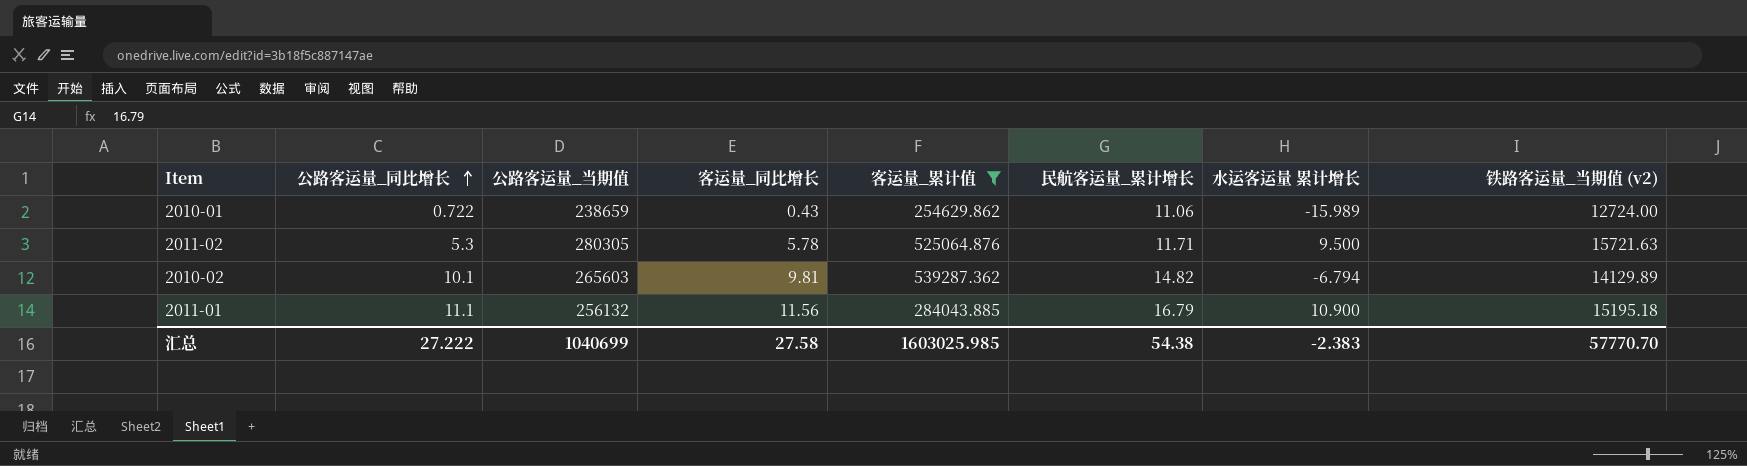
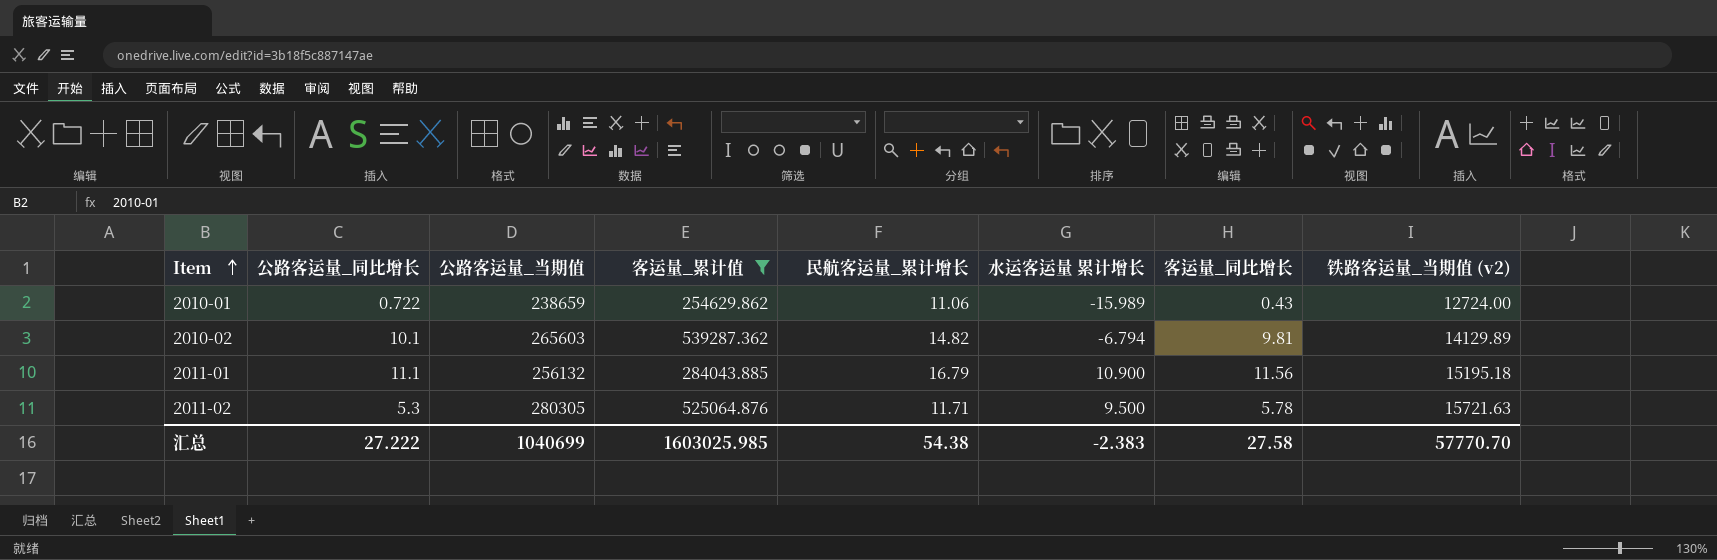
row order: 公路客运量_同比增长 ascending -> Item ascending
column 客运量_同比增长 | position: 4 -> 7

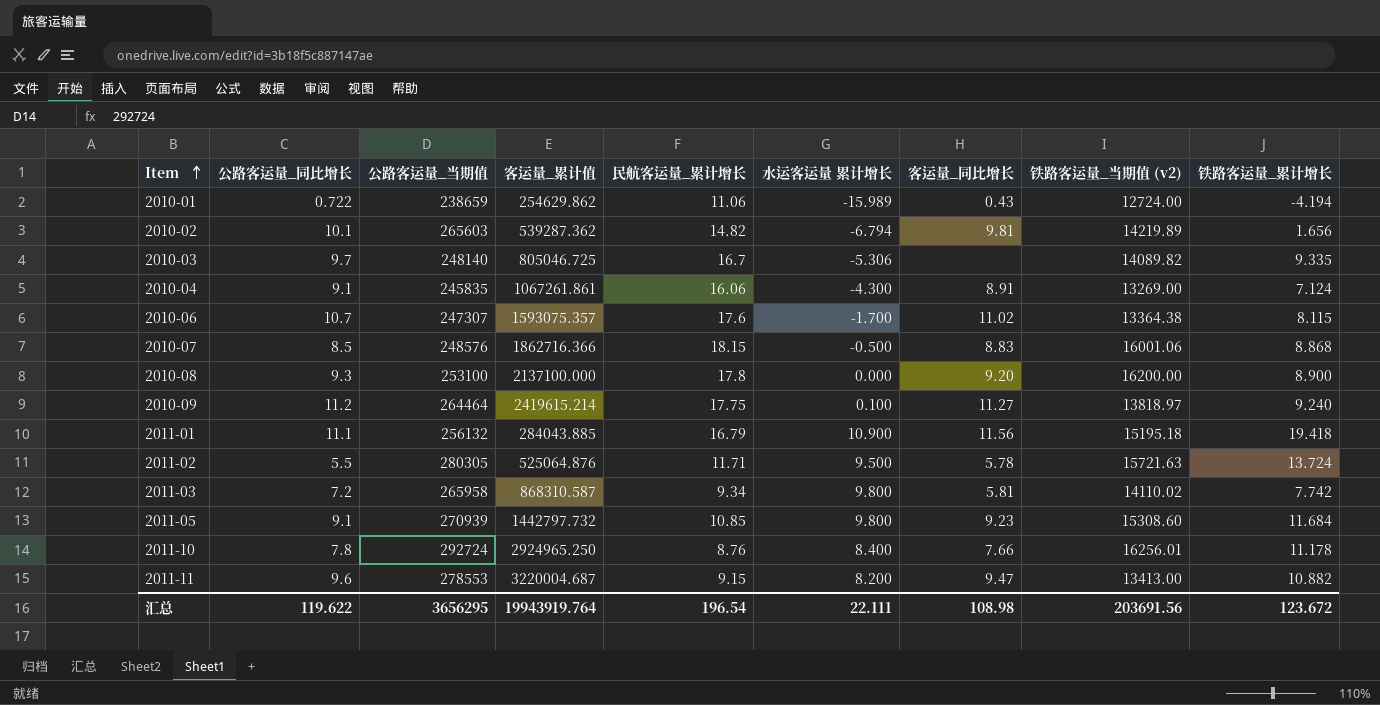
filter: 客运量_累计值 <= 539287.362 -> none
column 铁路客运量_累计增长 | position: none -> 9
2010-02 | 铁路客运量_当期值 (v2): 14129.89 -> 14219.89
2011-02 | 公路客运量_同比增长: 5.3 -> 5.5
汇总 | 公路客运量_同比增长: 27.222 -> 119.622
汇总 | 公路客运量_当期值: 1040699 -> 3656295
汇总 | 客运量_累计值: 1603025.985 -> 19943919.764
汇总 | 民航客运量_累计增长: 54.38 -> 196.54
汇总 | 水运客运量 累计增长: -2.383 -> 22.111
汇总 | 客运量_同比增长: 27.58 -> 108.98
汇总 | 铁路客运量_当期值 (v2): 57770.70 -> 203691.56

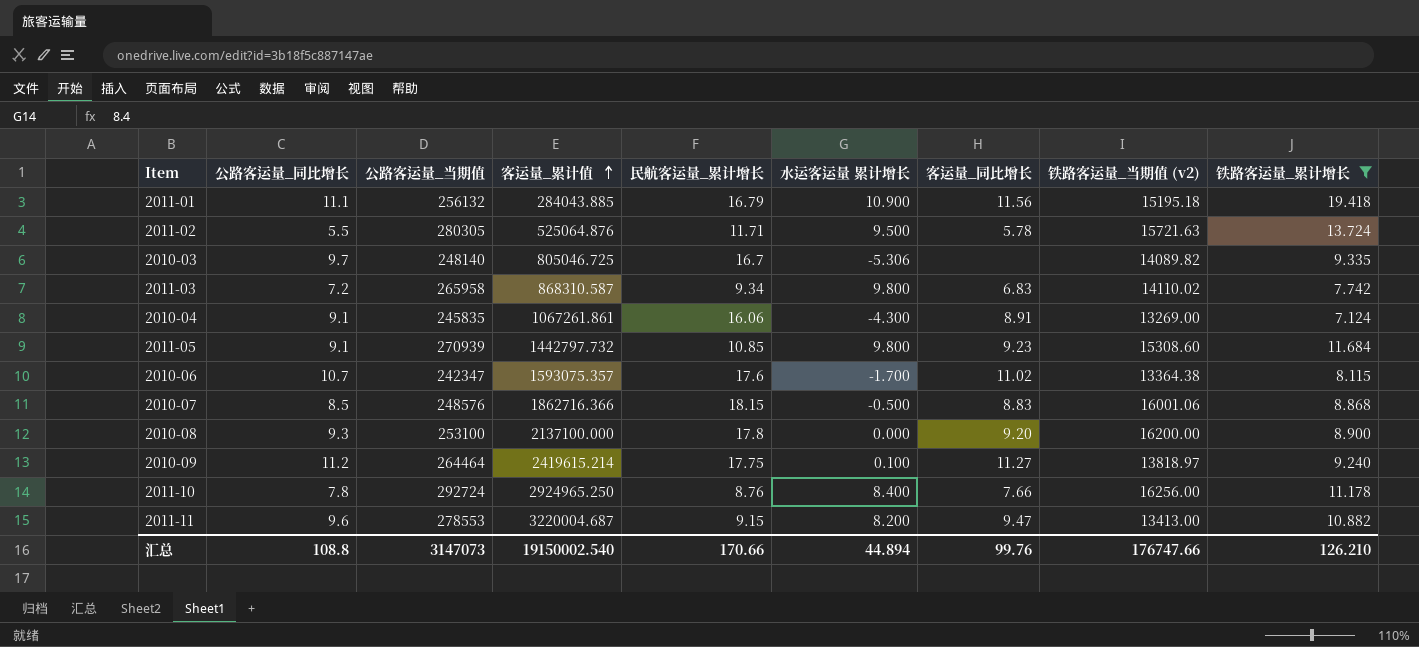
filter: none -> 铁路客运量_累计增长 >= 7.124
row order: Item ascending -> 客运量_累计值 ascending
2011-03 | 客运量_同比增长: 5.81 -> 6.83
2010-06 | 公路客运量_当期值: 247307 -> 242347
2011-10 | 铁路客运量_当期值 (v2): 16256.01 -> 16256.00
汇总 | 公路客运量_同比增长: 119.622 -> 108.8
汇总 | 公路客运量_当期值: 3656295 -> 3147073
汇总 | 客运量_累计值: 19943919.764 -> 19150002.540
汇总 | 民航客运量_累计增长: 196.54 -> 170.66
汇总 | 水运客运量 累计增长: 22.111 -> 44.894
汇总 | 客运量_同比增长: 108.98 -> 99.76
汇总 | 铁路客运量_当期值 (v2): 203691.56 -> 176747.66
汇总 | 铁路客运量_累计增长: 123.672 -> 126.210

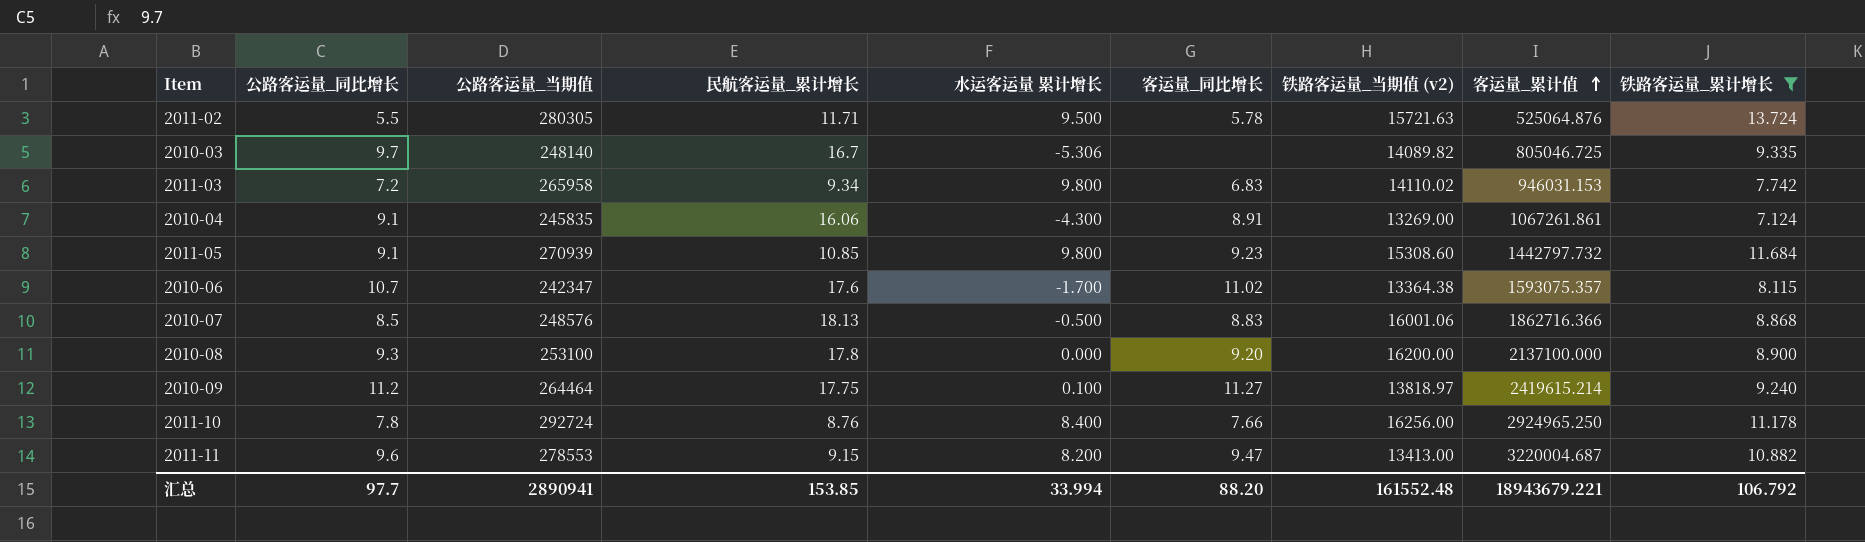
column 客运量_累计值 | position: 4 -> 8
row 2011-01: 11.1 | 256132 | 284043.885 | 16.79 | 10.900 | 11.56 | 15195.18 | 19.418 -> none
2011-03 | 客运量_累计值: 868310.587 -> 946031.153
2010-07 | 民航客运量_累计增长: 18.15 -> 18.13
汇总 | 公路客运量_同比增长: 108.8 -> 97.7
汇总 | 公路客运量_当期值: 3147073 -> 2890941
汇总 | 民航客运量_累计增长: 170.66 -> 153.85
汇总 | 水运客运量 累计增长: 44.894 -> 33.994
汇总 | 客运量_同比增长: 99.76 -> 88.20
汇总 | 铁路客运量_当期值 (v2): 176747.66 -> 161552.48
汇总 | 客运量_累计值: 19150002.540 -> 18943679.221
汇总 | 铁路客运量_累计增长: 126.210 -> 106.792

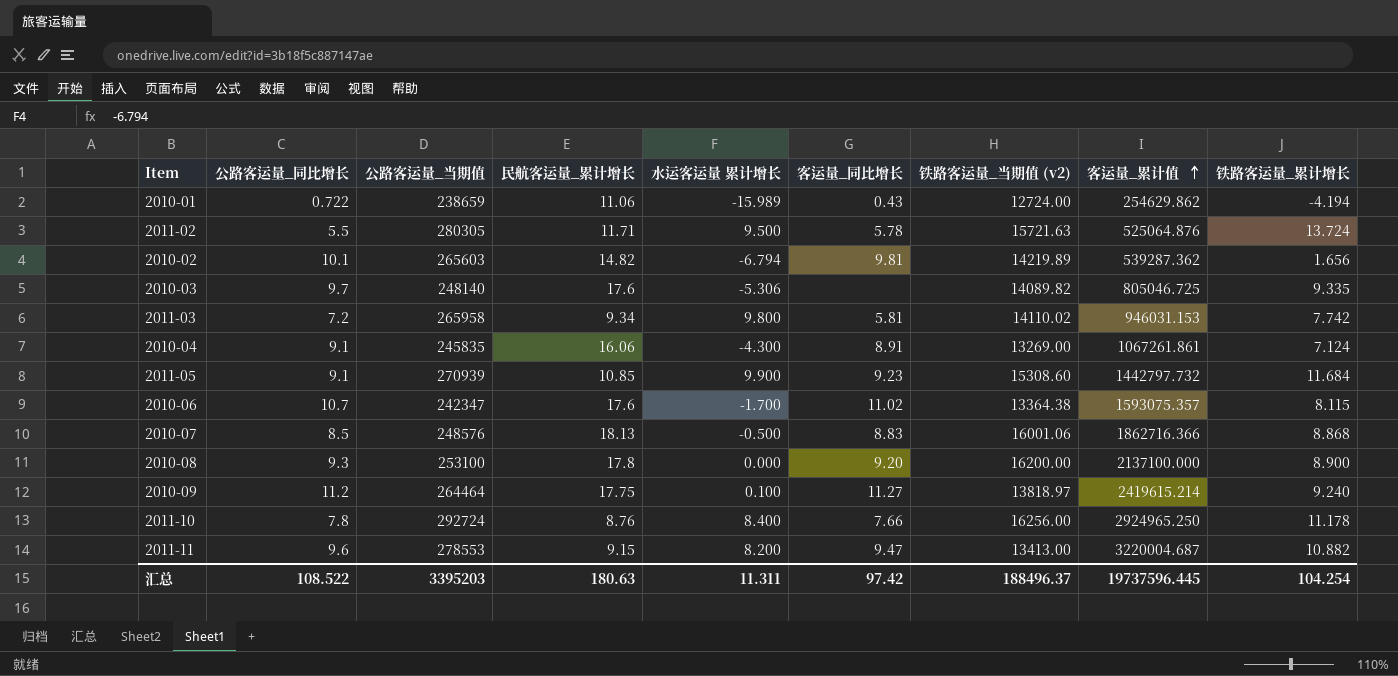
filter: 铁路客运量_累计增长 >= 7.124 -> none
2010-03 | 民航客运量_累计增长: 16.7 -> 17.6
2011-03 | 客运量_同比增长: 6.83 -> 5.81
2011-05 | 水运客运量 累计增长: 9.800 -> 9.900
汇总 | 公路客运量_同比增长: 97.7 -> 108.522
汇总 | 公路客运量_当期值: 2890941 -> 3395203
汇总 | 民航客运量_累计增长: 153.85 -> 180.63
汇总 | 水运客运量 累计增长: 33.994 -> 11.311
汇总 | 客运量_同比增长: 88.20 -> 97.42
汇总 | 铁路客运量_当期值 (v2): 161552.48 -> 188496.37
汇总 | 客运量_累计值: 18943679.221 -> 19737596.445
汇总 | 铁路客运量_累计增长: 106.792 -> 104.254

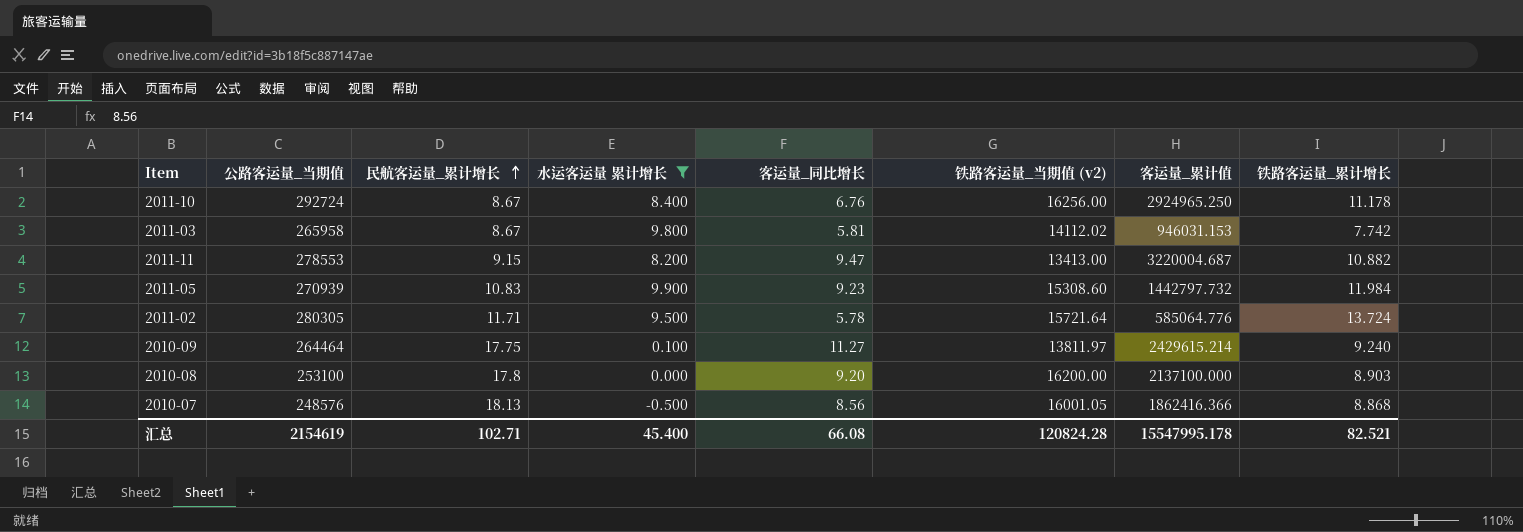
filter: none -> 水运客运量 累计增长 >= -0.500
row order: 客运量_累计值 ascending -> 民航客运量_累计增长 ascending
column 公路客运量_同比增长 | position: 2 -> none
2011-10 | 民航客运量_累计增长: 8.76 -> 8.67
2011-10 | 客运量_同比增长: 7.66 -> 6.76
2011-03 | 民航客运量_累计增长: 9.34 -> 8.67
2011-03 | 铁路客运量_当期值 (v2): 14110.02 -> 14112.02
2011-05 | 民航客运量_累计增长: 10.85 -> 10.83
2011-05 | 铁路客运量_累计增长: 11.684 -> 11.984
2011-02 | 铁路客运量_当期值 (v2): 15721.63 -> 15721.64
2011-02 | 客运量_累计值: 525064.876 -> 585064.776
2010-09 | 铁路客运量_当期值 (v2): 13818.97 -> 13811.97
2010-09 | 客运量_累计值: 2419615.214 -> 2429615.214
2010-08 | 铁路客运量_累计增长: 8.900 -> 8.903
2010-07 | 客运量_同比增长: 8.83 -> 8.56
2010-07 | 铁路客运量_当期值 (v2): 16001.06 -> 16001.05
2010-07 | 客运量_累计值: 1862716.366 -> 1862416.366
汇总 | 公路客运量_当期值: 3395203 -> 2154619
汇总 | 民航客运量_累计增长: 180.63 -> 102.71
汇总 | 水运客运量 累计增长: 11.311 -> 45.400
汇总 | 客运量_同比增长: 97.42 -> 66.08
汇总 | 铁路客运量_当期值 (v2): 188496.37 -> 120824.28
汇总 | 客运量_累计值: 19737596.445 -> 15547995.178
汇总 | 铁路客运量_累计增长: 104.254 -> 82.521

